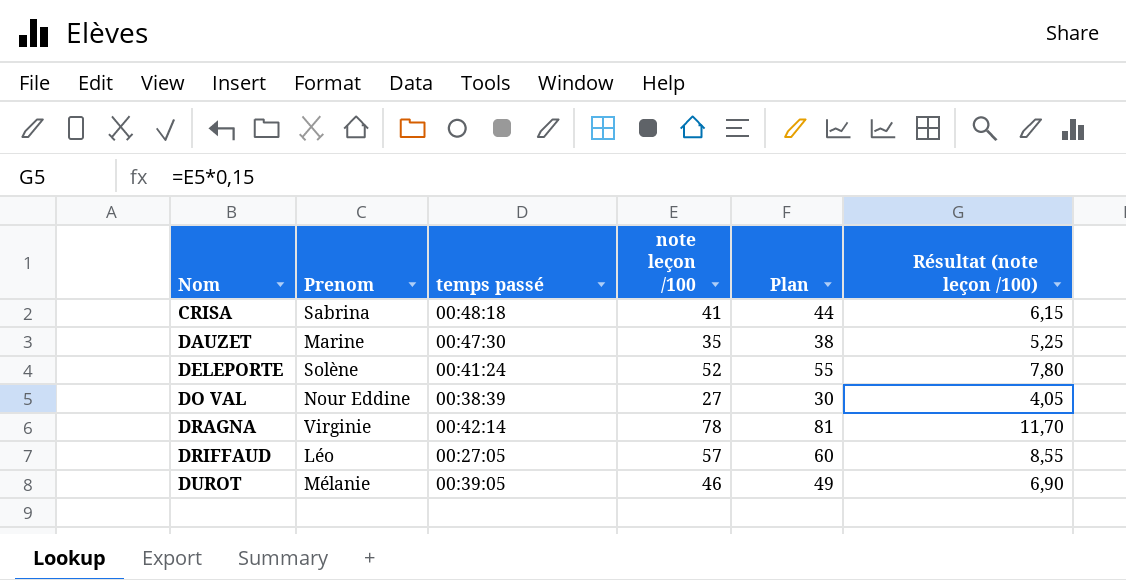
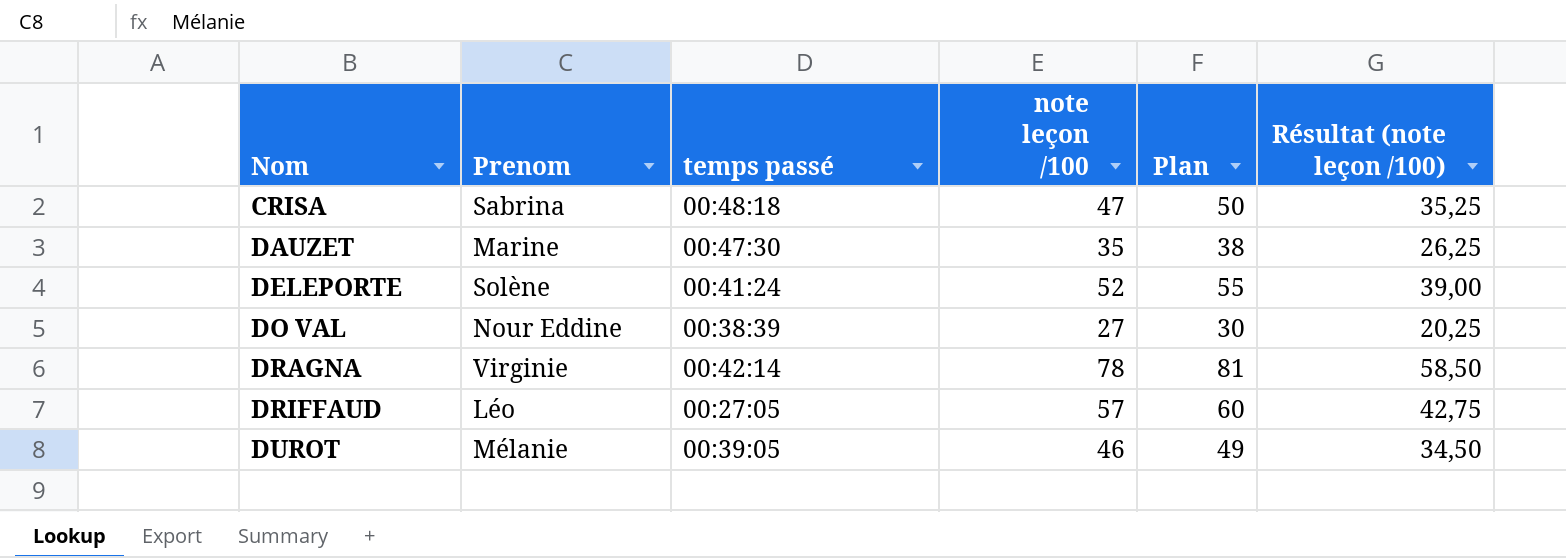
column Résultat (note leçon /100) | formula: [note leçon /100] * 0,15 -> [note leçon /100] * 0,75
CRISA | note leçon /100: 41 -> 47
CRISA | Plan: 44 -> 50

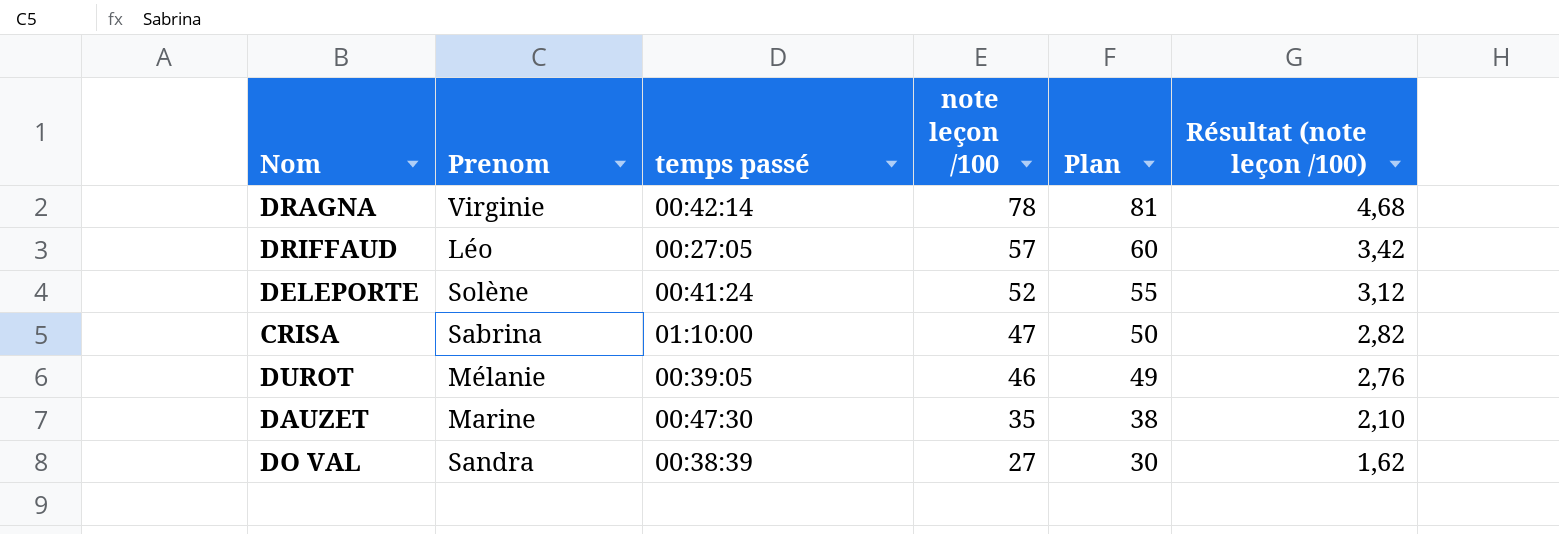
row order: Nom ascending -> note leçon /100 descending
column Résultat (note leçon /100) | formula: [note leçon /100] * 0,75 -> [note leçon /100] * 0,06
CRISA | temps passé: 00:48:18 -> 01:10:00
DO VAL | Prenom: Nour Eddine -> Sandra

